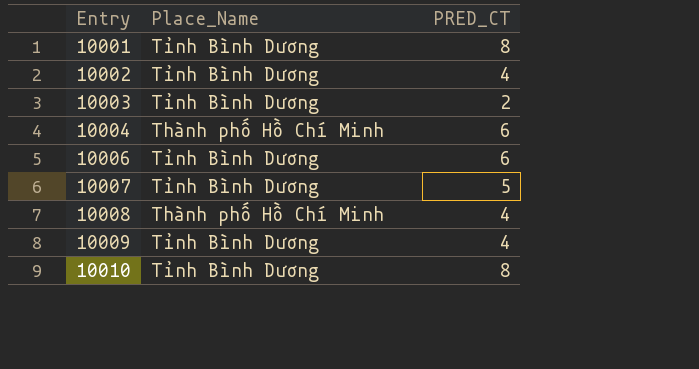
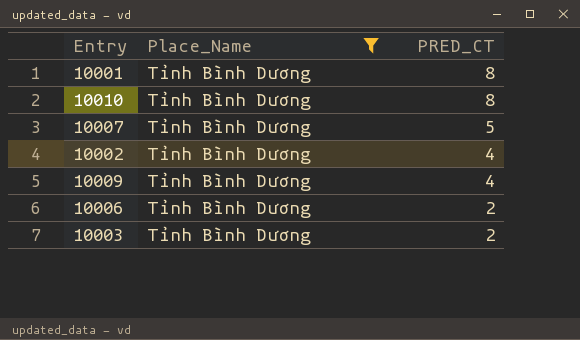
filter: none -> Place_Name = Tỉnh Bình Dương
row order: Entry ascending -> PRED_CT descending
10006 | PRED_CT: 6 -> 2

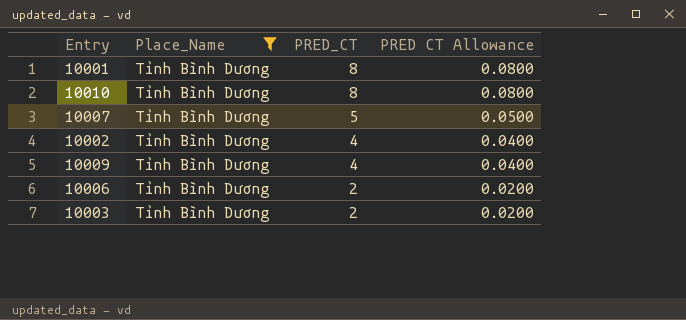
column PRED CT Allowance | formula: none -> [PRED_CT] * 0.01

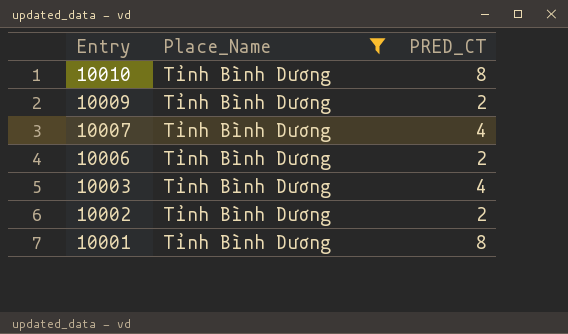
row order: PRED_CT descending -> Entry descending
column PRED CT Allowance | formula: [PRED_CT] * 0.01 -> none
10009 | PRED_CT: 4 -> 2
10007 | PRED_CT: 5 -> 4
10003 | PRED_CT: 2 -> 4
10002 | PRED_CT: 4 -> 2

